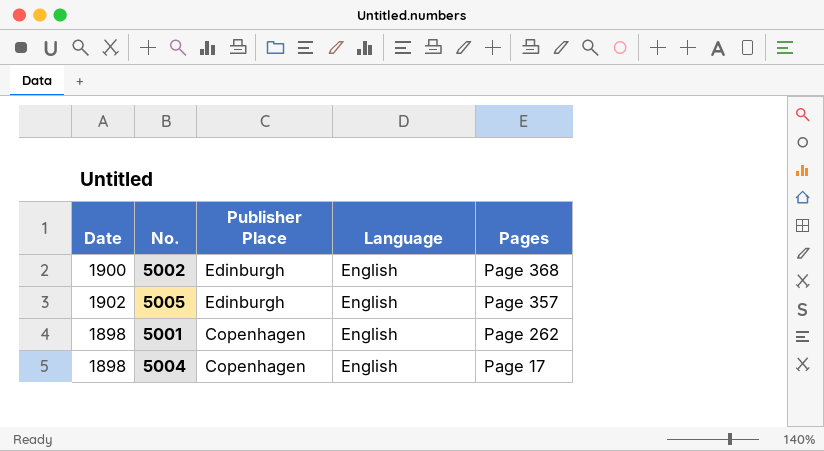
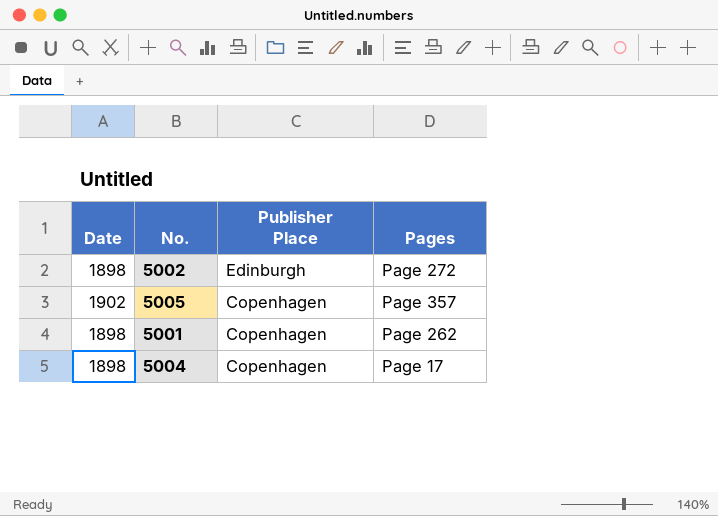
column Language | position: 4 -> none
5002 | Date: 1900 -> 1898
5002 | Pages: Page 368 -> Page 272
5005 | Publisher Place: Edinburgh -> Copenhagen

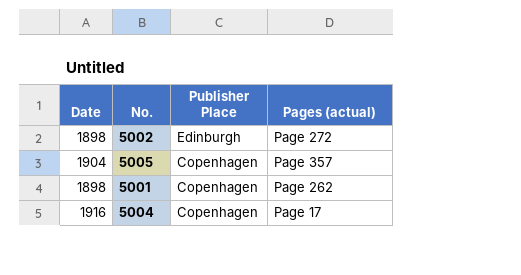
column name: Pages -> Pages (actual)
5005 | Date: 1902 -> 1904
5004 | Date: 1898 -> 1916

